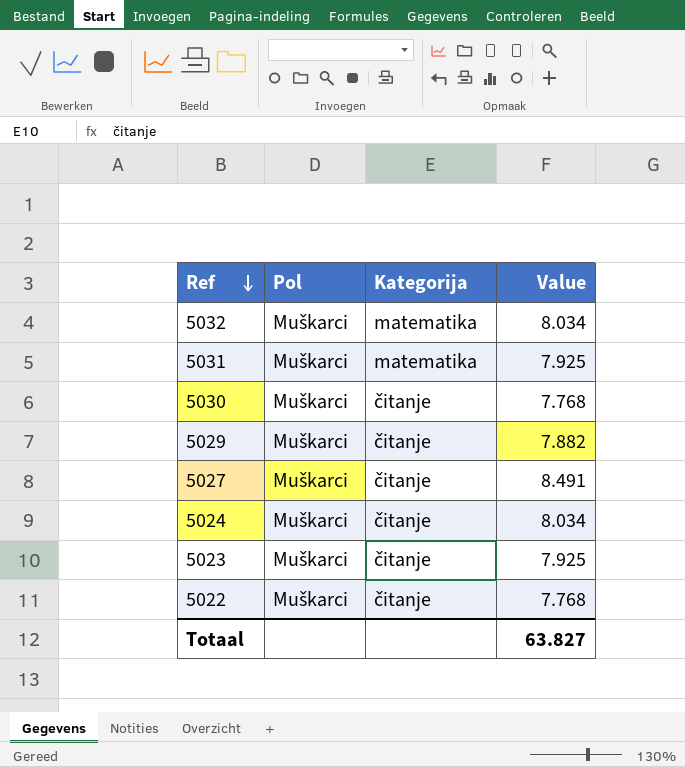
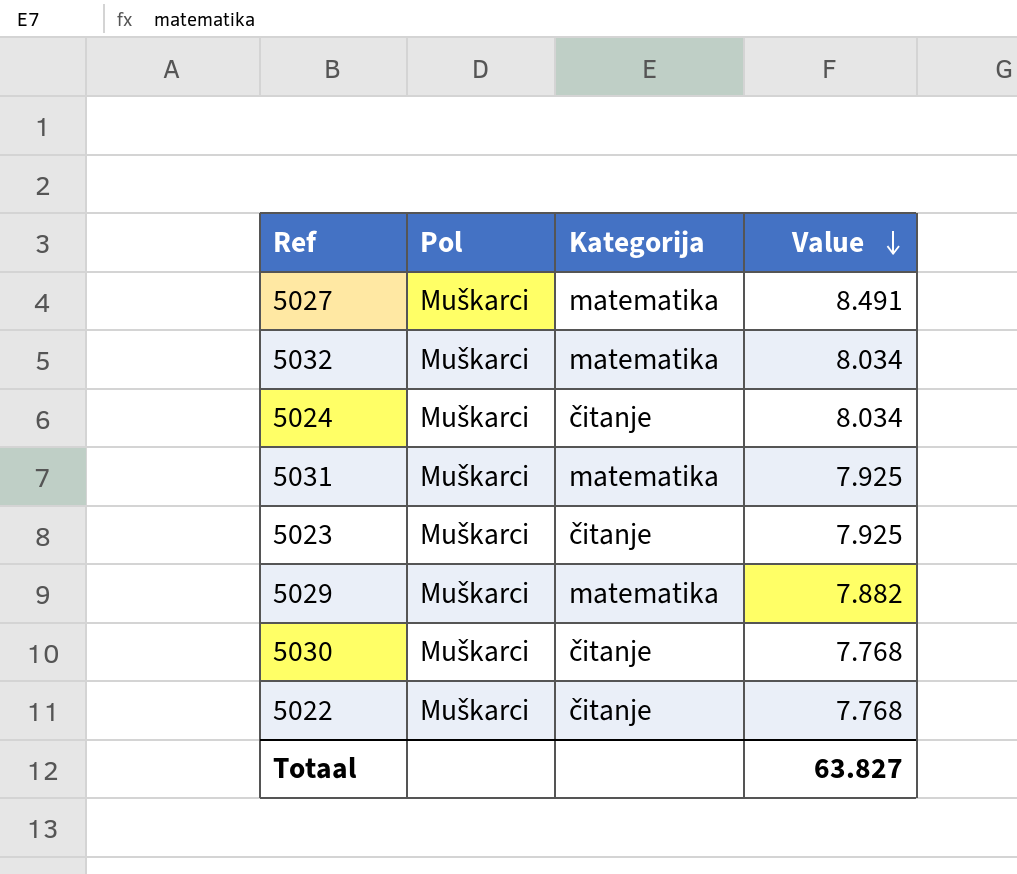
row order: Ref descending -> Value descending
5027 | Kategorija: čitanje -> matematika
5029 | Kategorija: čitanje -> matematika

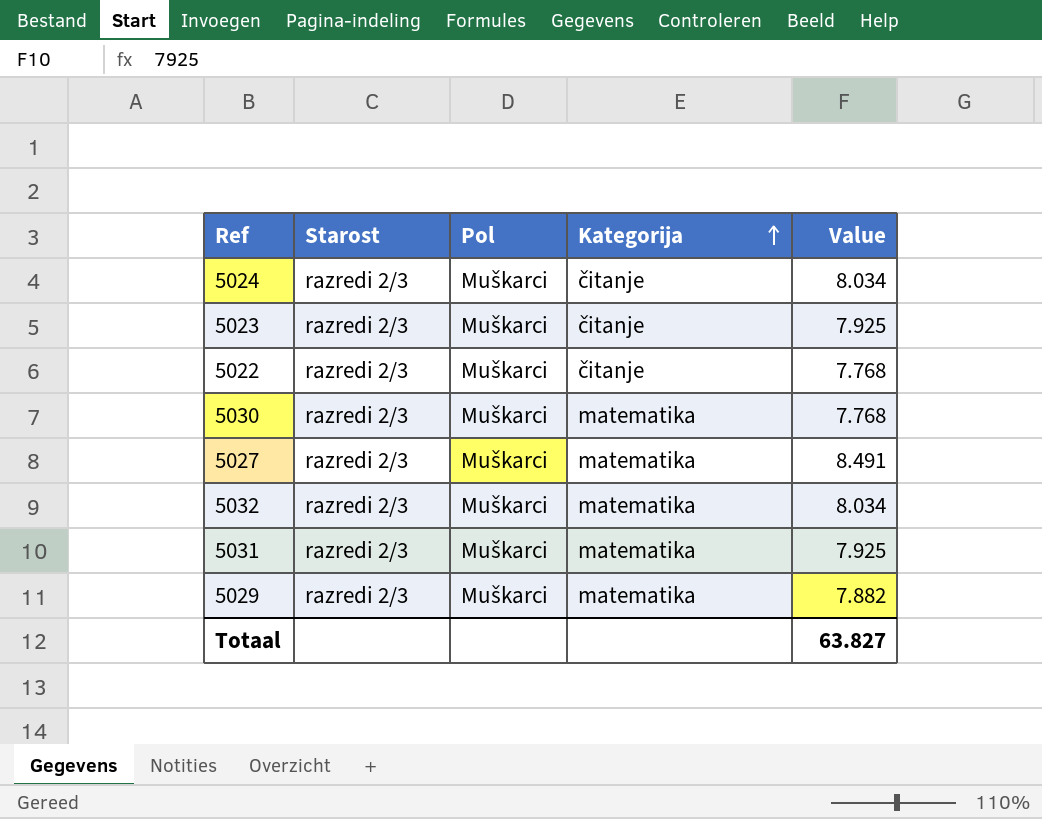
row order: Value descending -> Kategorija ascending
column Starost | position: none -> 2
5030 | Kategorija: čitanje -> matematika

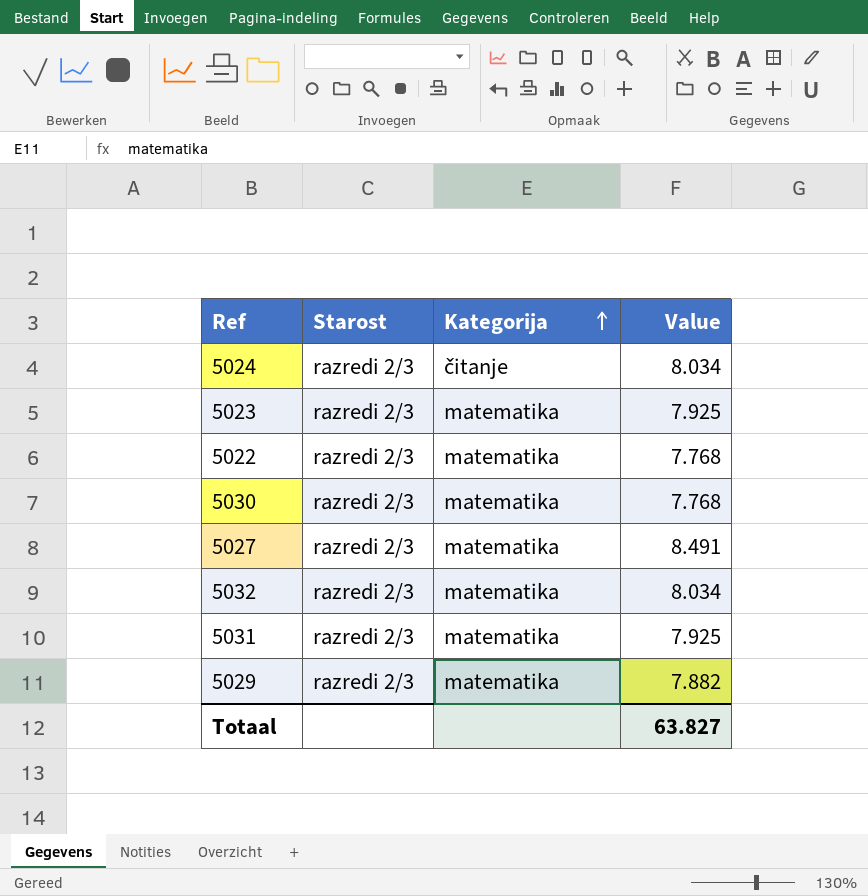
column Pol | position: 3 -> none
5023 | Kategorija: čitanje -> matematika
5022 | Kategorija: čitanje -> matematika

